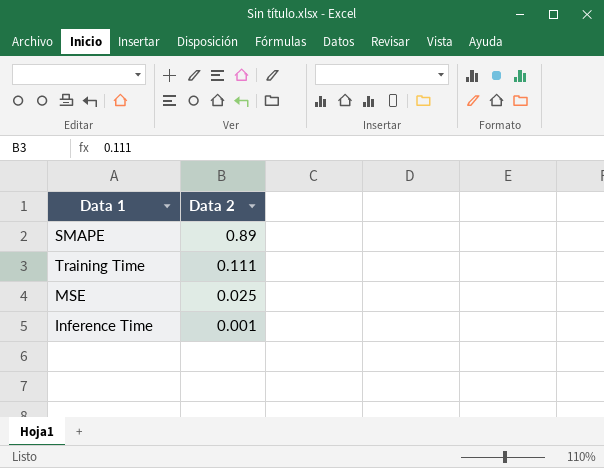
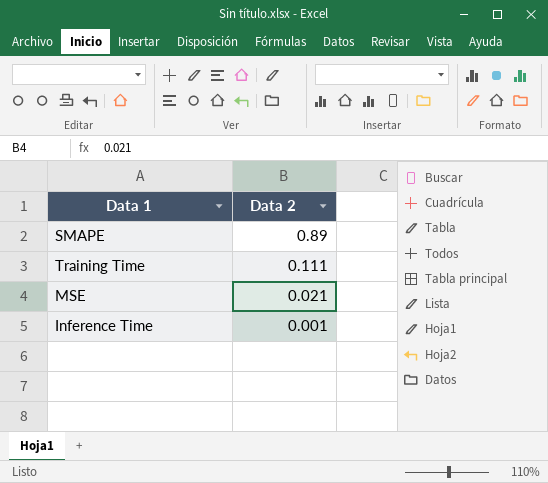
MSE | Data 2: 0.025 -> 0.021

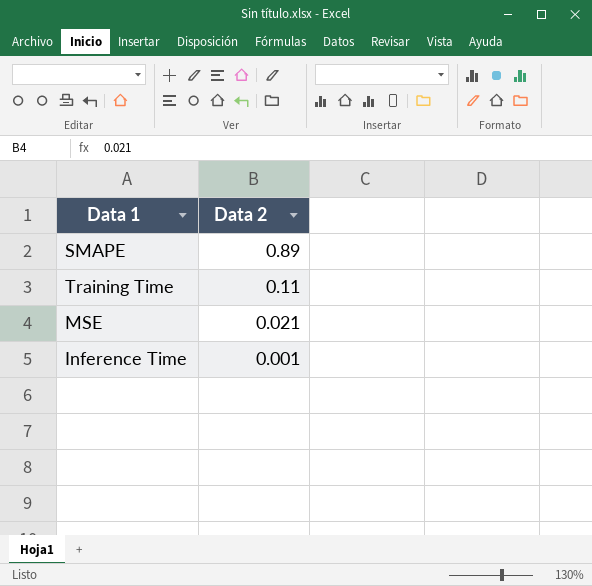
Training Time | Data 2: 0.111 -> 0.11

